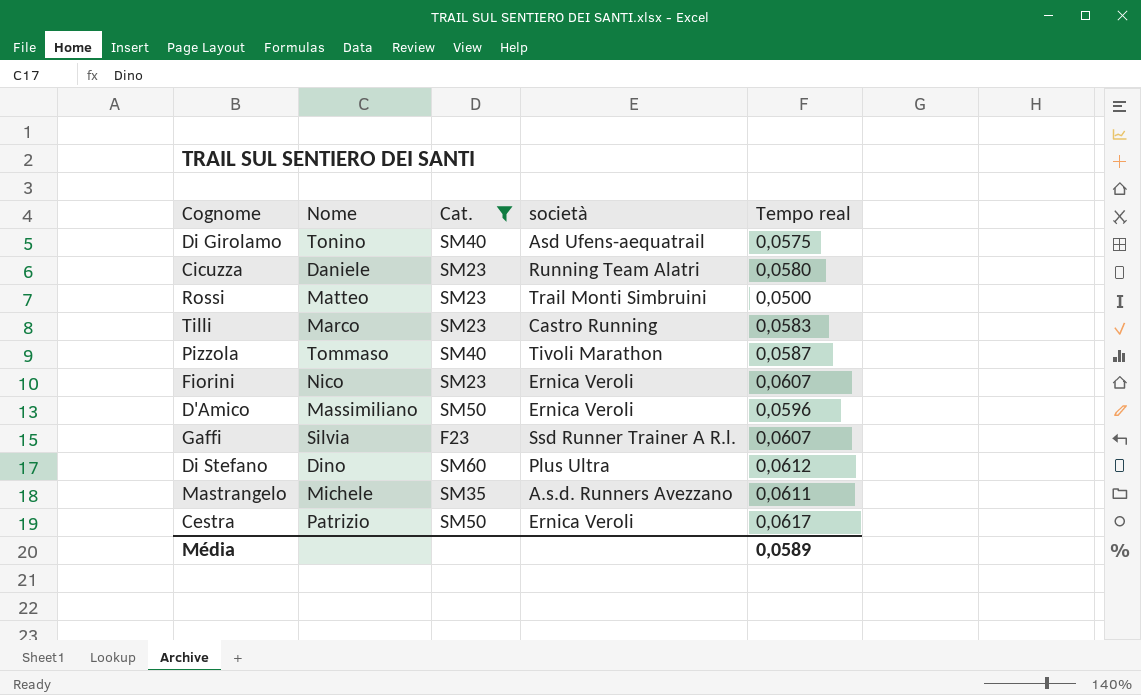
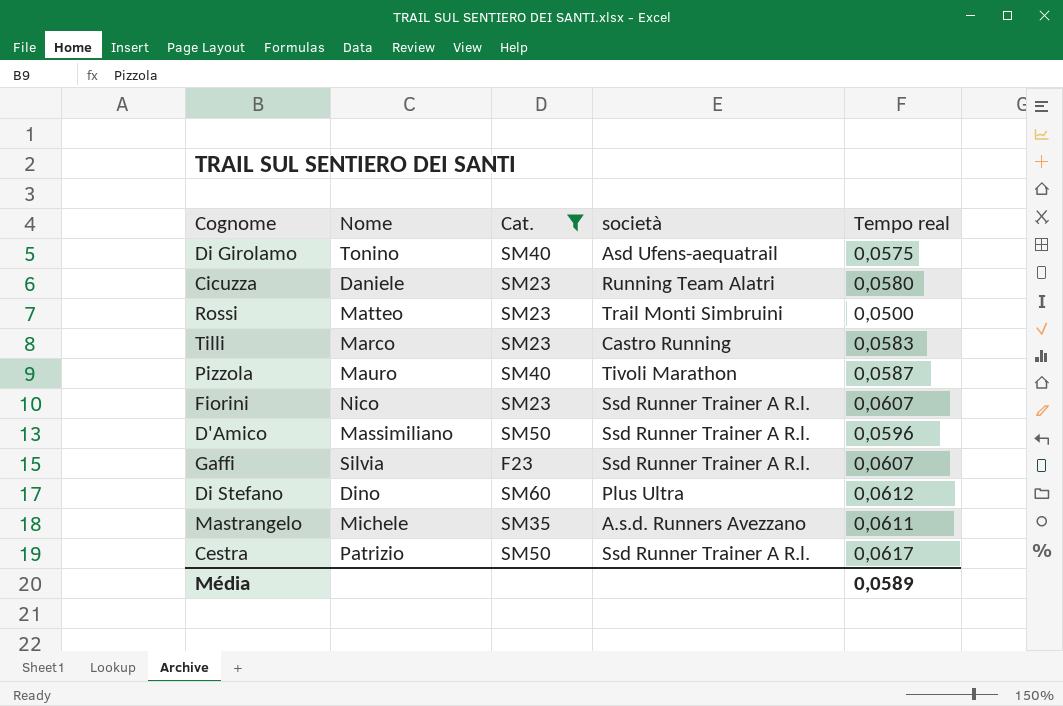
Pizzola | Nome: Tommaso -> Mauro
Fiorini | società: Ernica Veroli -> Ssd Runner Trainer A R.l.
D'Amico | società: Ernica Veroli -> Ssd Runner Trainer A R.l.
Cestra | società: Ernica Veroli -> Ssd Runner Trainer A R.l.

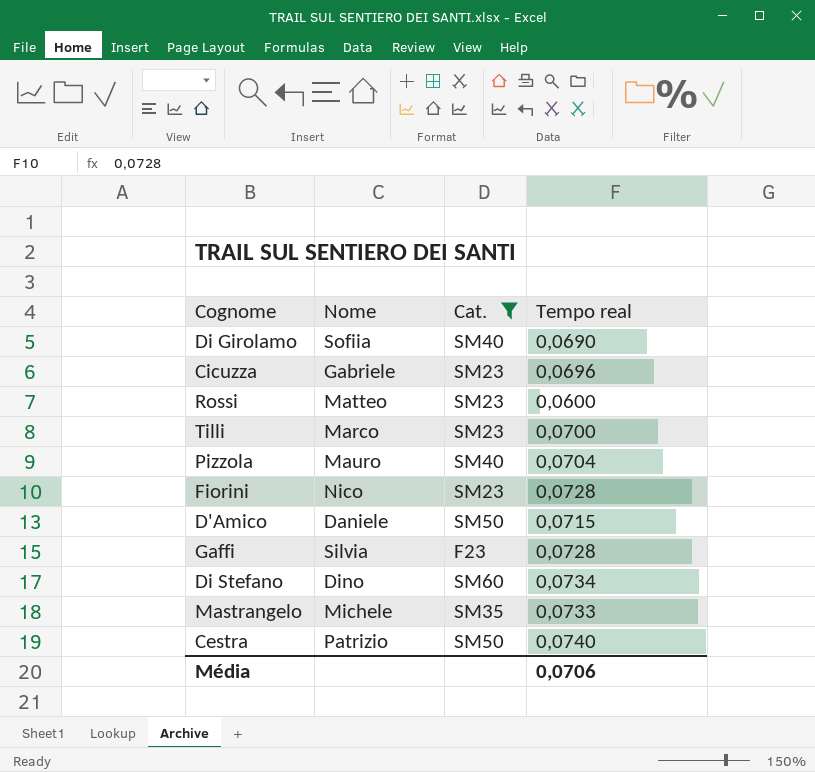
column società | position: 4 -> none
Di Girolamo | Nome: Tonino -> Sofiia
Di Girolamo | Tempo real: 0,0575 -> 0,0690
Cicuzza | Nome: Daniele -> Gabriele
Cicuzza | Tempo real: 0,0580 -> 0,0696
Rossi | Tempo real: 0,0500 -> 0,0600
Tilli | Tempo real: 0,0583 -> 0,0700
Pizzola | Tempo real: 0,0587 -> 0,0704
Fiorini | Tempo real: 0,0607 -> 0,0728
D'Amico | Nome: Massimiliano -> Daniele
D'Amico | Tempo real: 0,0596 -> 0,0715
Gaffi | Tempo real: 0,0607 -> 0,0728
Di Stefano | Tempo real: 0,0612 -> 0,0734
Mastrangelo | Tempo real: 0,0611 -> 0,0733
Cestra | Tempo real: 0,0617 -> 0,0740
Média | Tempo real: 0,0589 -> 0,0706

